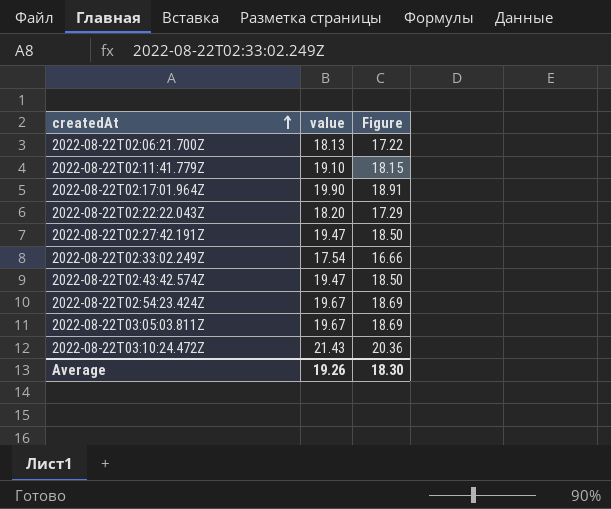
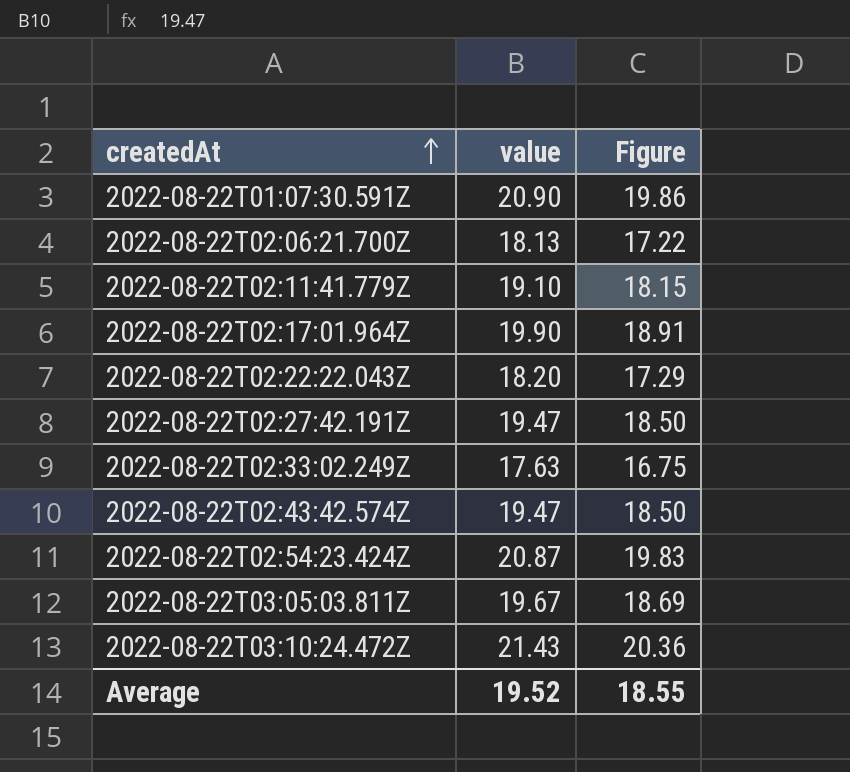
row 2022-08-22T01:07:30.591Z: none -> 20.90 | 19.86
2022-08-22T02:33:02.249Z | value: 17.54 -> 17.63
2022-08-22T02:33:02.249Z | Figure: 16.66 -> 16.75
2022-08-22T02:54:23.424Z | value: 19.67 -> 20.87
2022-08-22T02:54:23.424Z | Figure: 18.69 -> 19.83
Average | value: 19.26 -> 19.52
Average | Figure: 18.30 -> 18.55

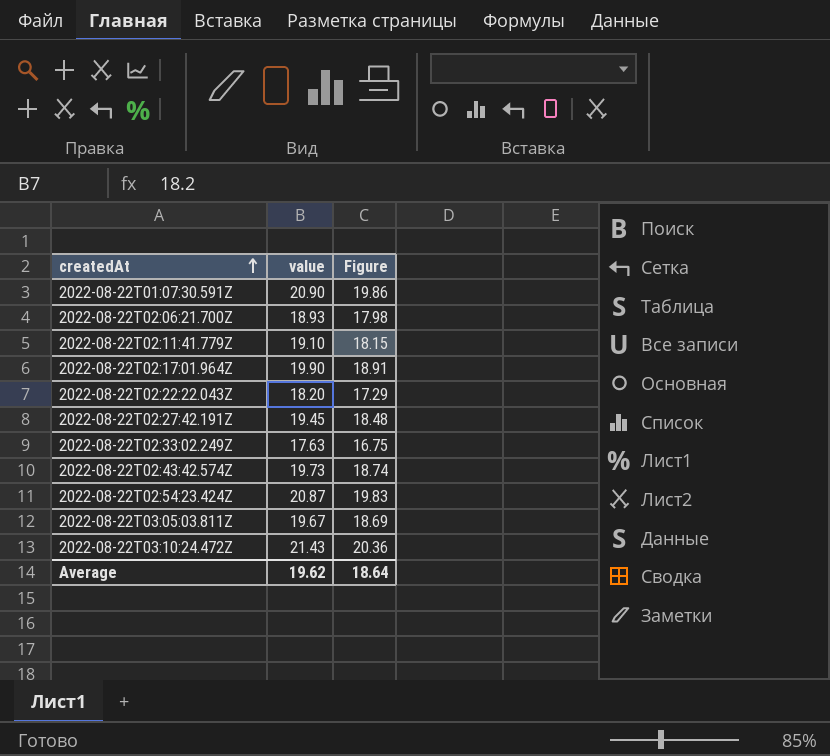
2022-08-22T02:06:21.700Z | value: 18.13 -> 18.93
2022-08-22T02:06:21.700Z | Figure: 17.22 -> 17.98
2022-08-22T02:27:42.191Z | value: 19.47 -> 19.45
2022-08-22T02:27:42.191Z | Figure: 18.50 -> 18.48
2022-08-22T02:43:42.574Z | value: 19.47 -> 19.73
2022-08-22T02:43:42.574Z | Figure: 18.50 -> 18.74
Average | value: 19.52 -> 19.62
Average | Figure: 18.55 -> 18.64

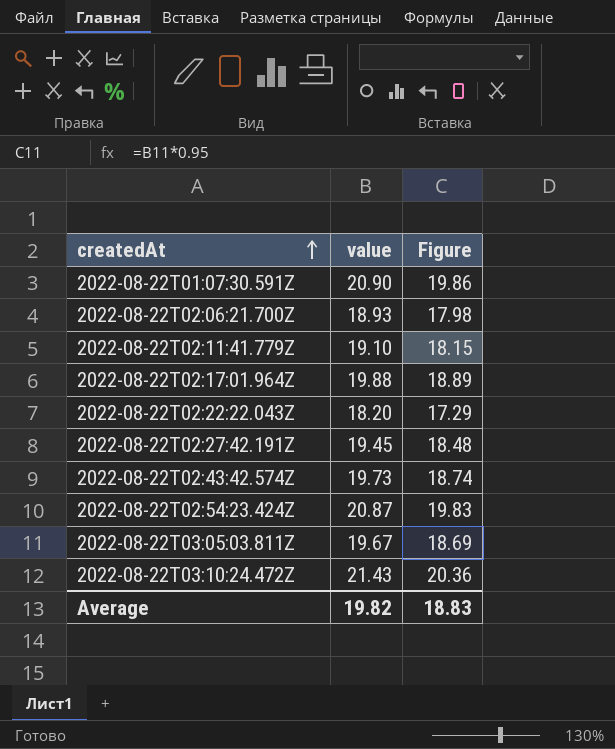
row 2022-08-22T02:33:02.249Z: 17.63 | 16.75 -> none
2022-08-22T02:17:01.964Z | value: 19.90 -> 19.88
2022-08-22T02:17:01.964Z | Figure: 18.91 -> 18.89
Average | value: 19.62 -> 19.82
Average | Figure: 18.64 -> 18.83

